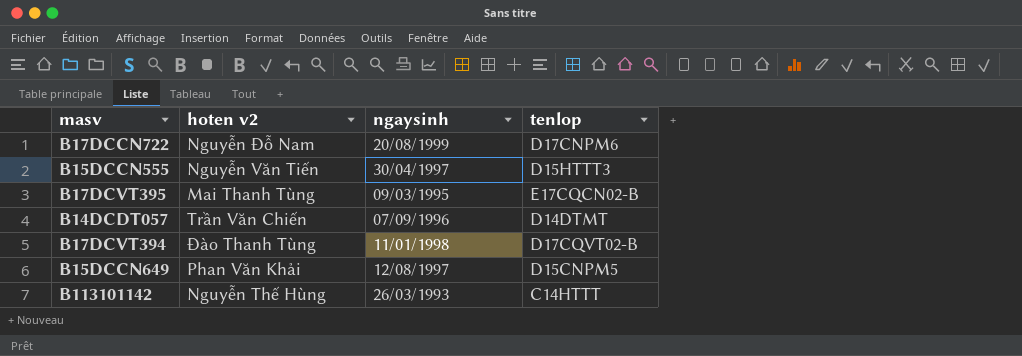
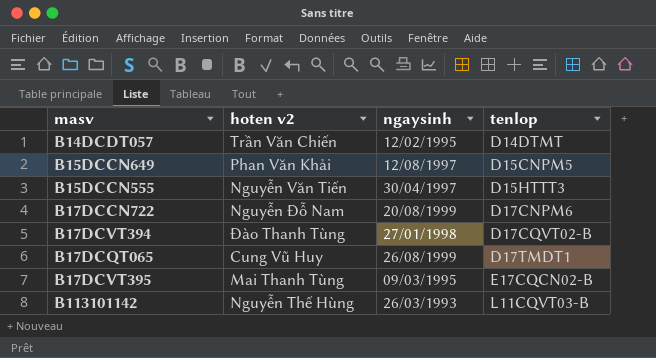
row order: none -> tenlop ascending
B14DCDT057 | ngaysinh: 07/09/1996 -> 12/02/1995
B17DCVT394 | ngaysinh: 11/01/1998 -> 27/01/1998
row B17DCQT065: none -> Cung Vũ Huy | 26/08/1999 | D17TMDT1
B113101142 | tenlop: C14HTTT -> L11CQVT03-B

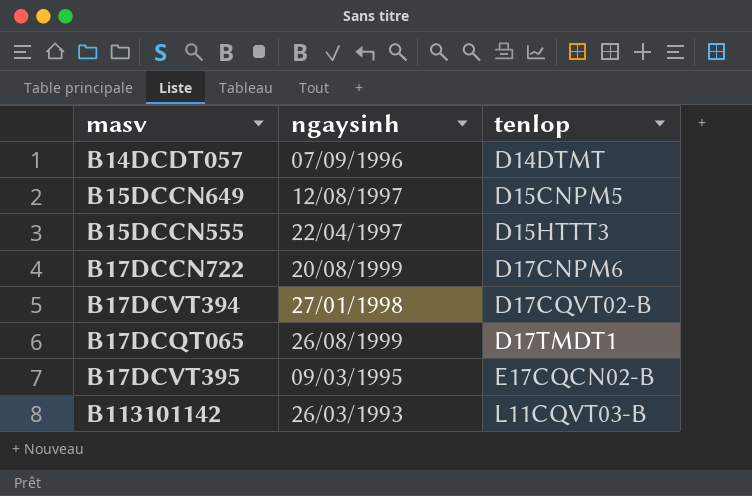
column hoten v2 | position: 2 -> none
B14DCDT057 | ngaysinh: 12/02/1995 -> 07/09/1996
B15DCCN555 | ngaysinh: 30/04/1997 -> 22/04/1997

